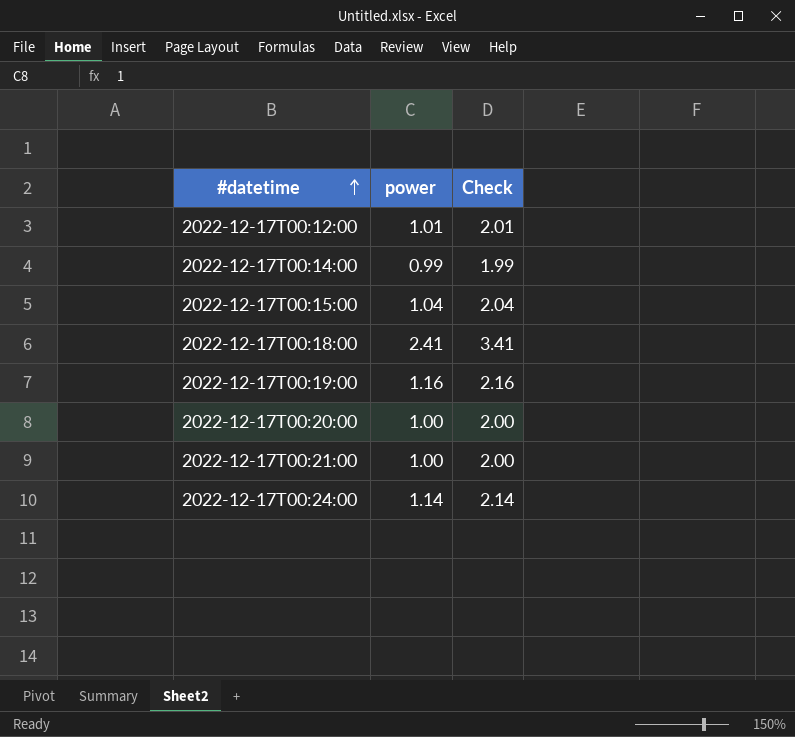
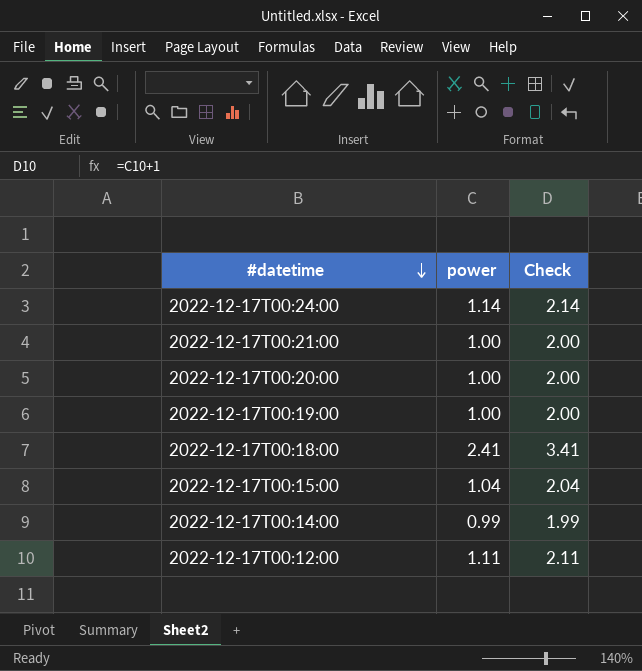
row order: #datetime ascending -> #datetime descending
2022-12-17T00:19:00 | power: 1.16 -> 1.00
2022-12-17T00:19:00 | Check: 2.16 -> 2.00
2022-12-17T00:12:00 | power: 1.01 -> 1.11
2022-12-17T00:12:00 | Check: 2.01 -> 2.11

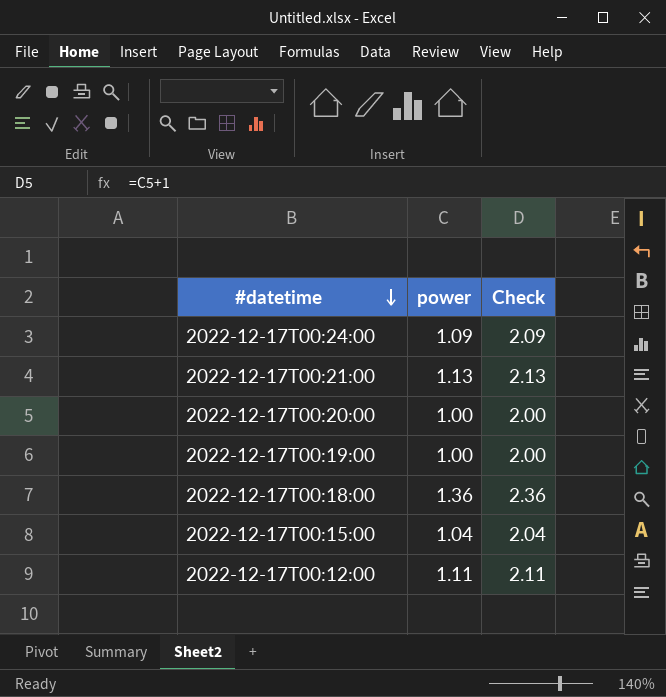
row 2022-12-17T00:14:00: 0.99 | 1.99 -> none
2022-12-17T00:24:00 | power: 1.14 -> 1.09
2022-12-17T00:24:00 | Check: 2.14 -> 2.09
2022-12-17T00:21:00 | power: 1.00 -> 1.13
2022-12-17T00:21:00 | Check: 2.00 -> 2.13
2022-12-17T00:18:00 | power: 2.41 -> 1.36
2022-12-17T00:18:00 | Check: 3.41 -> 2.36

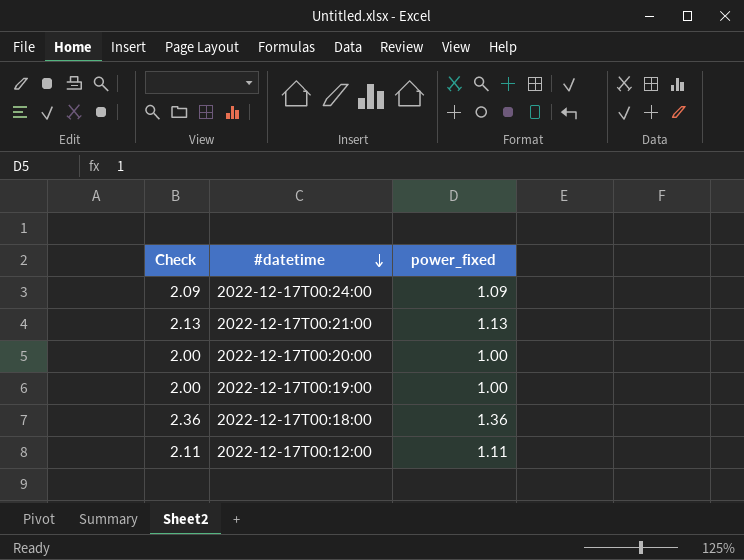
column Check | position: 3 -> 1
column name: power -> power_fixed
row 2022-12-17T00:15:00: 1.04 | 2.04 -> none

